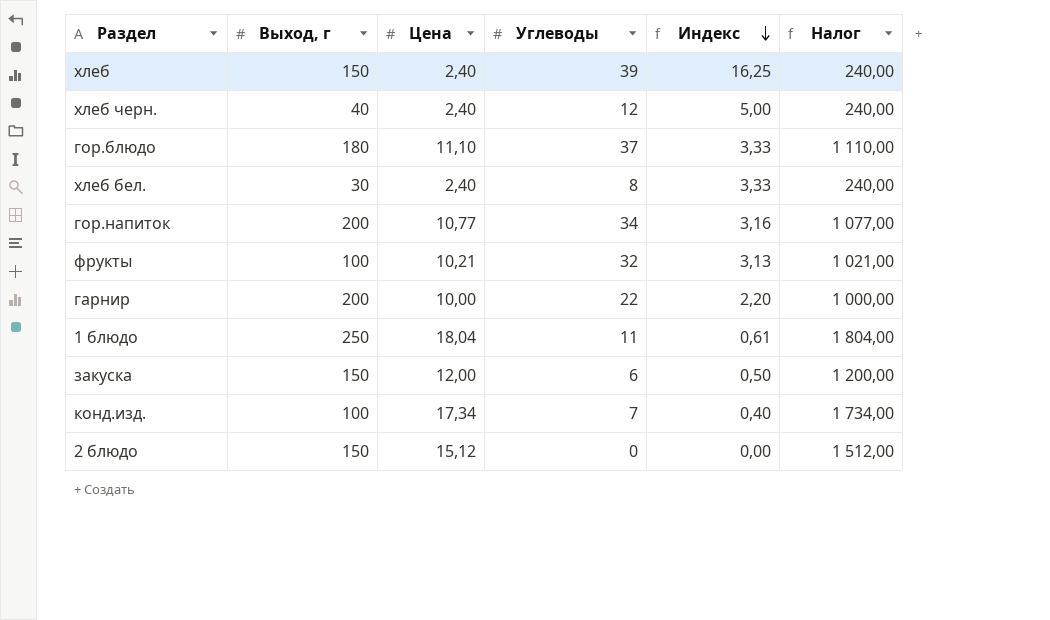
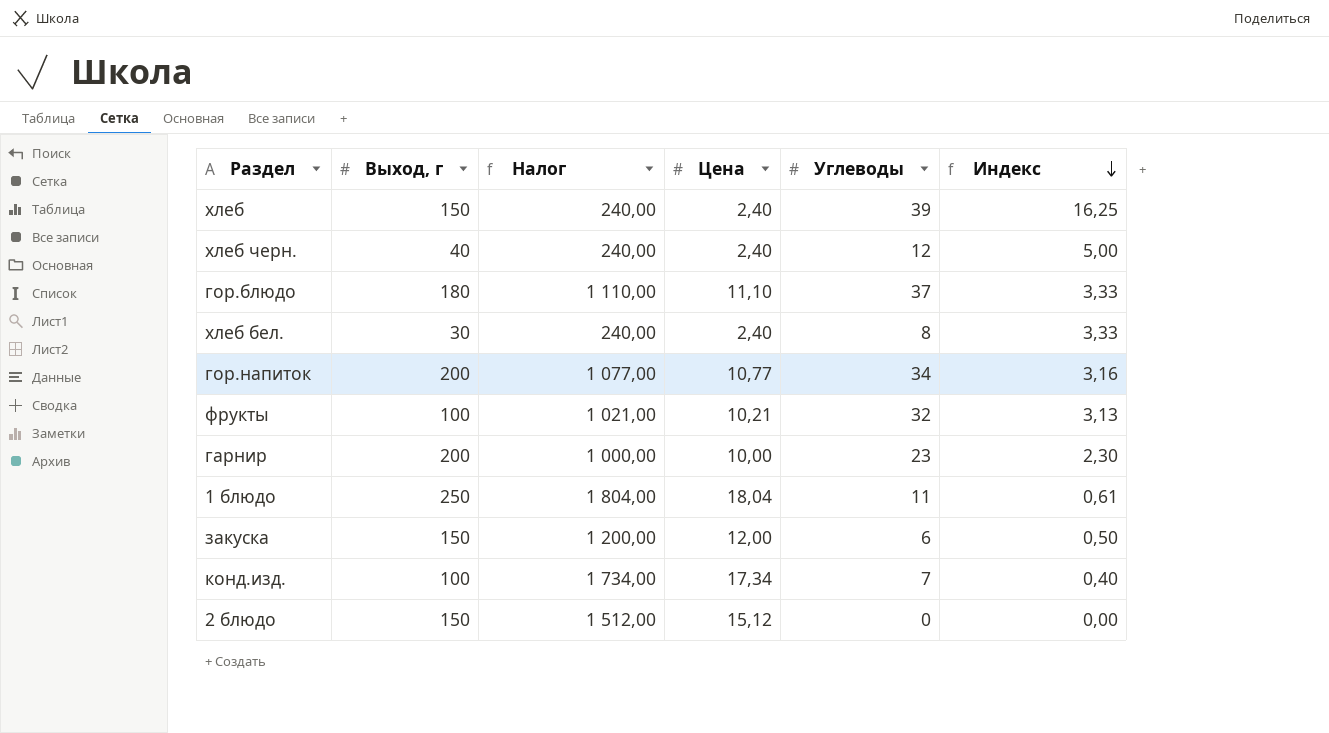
column Налог | position: 6 -> 3
гарнир | Углеводы: 22 -> 23
гарнир | Индекс: 2,20 -> 2,30

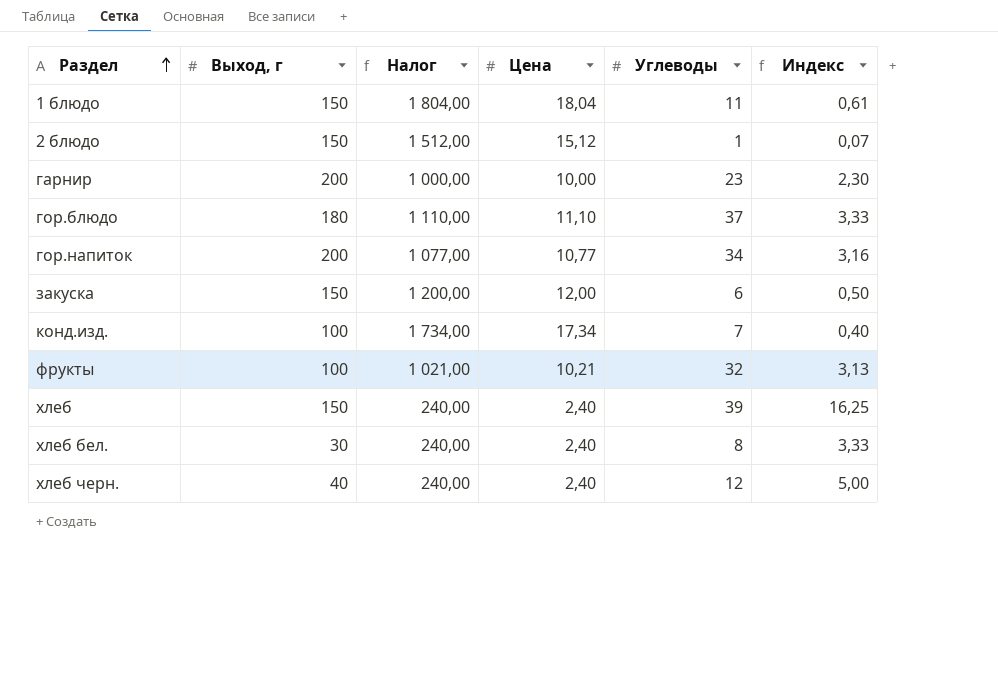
row order: Индекс descending -> Раздел ascending
1 блюдо | Выход, г: 250 -> 150
2 блюдо | Углеводы: 0 -> 1
2 блюдо | Индекс: 0,00 -> 0,07

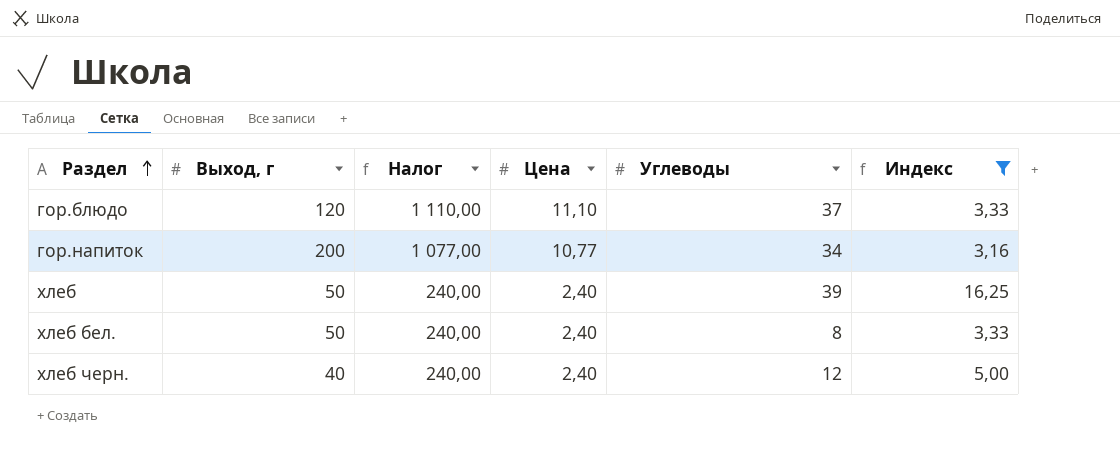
filter: none -> Индекс >= 3,16
гор.блюдо | Выход, г: 180 -> 120
хлеб | Выход, г: 150 -> 50
хлеб бел. | Выход, г: 30 -> 50

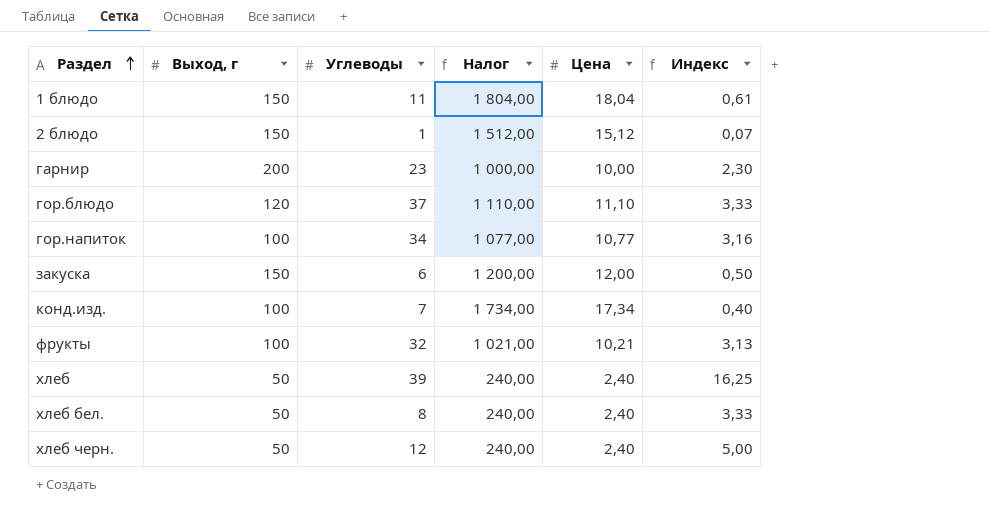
filter: Индекс >= 3,16 -> none
column Углеводы | position: 5 -> 3
гор.напиток | Выход, г: 200 -> 100
хлеб черн. | Выход, г: 40 -> 50

